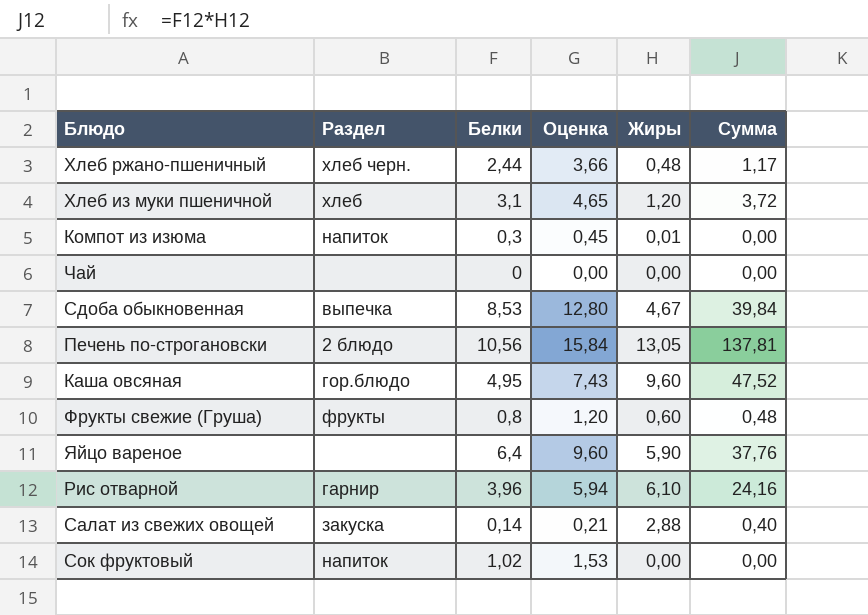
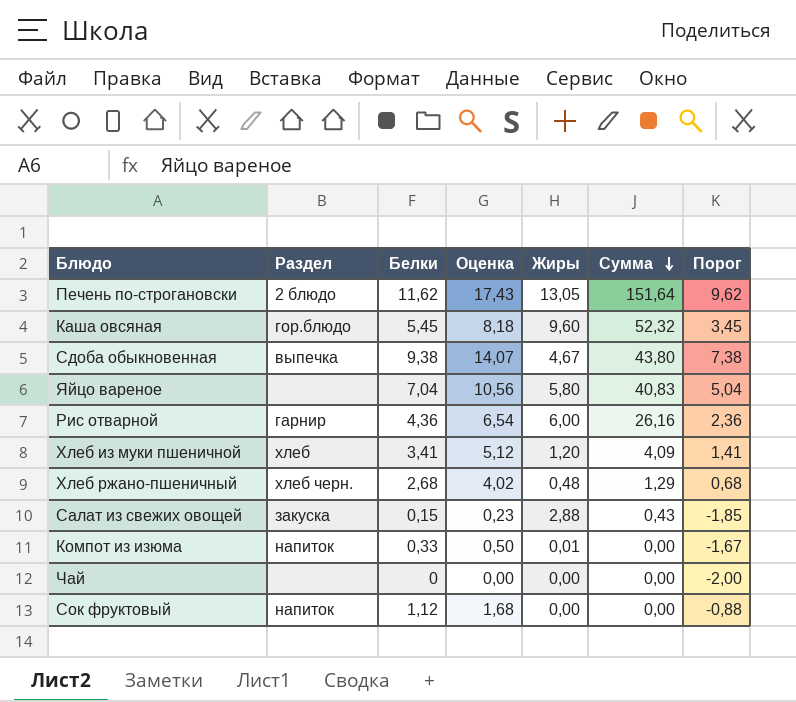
row order: none -> Сумма descending
column Порог | formula: none -> [Белки] - 2
row Фрукты свежие (Груша): фрукты | 0,8 | 1,20 | 0,60 | 0,48 -> none
Печень по-строгановски | Белки: 10,56 -> 11,62
Печень по-строгановски | Оценка: 15,84 -> 17,43
Печень по-строгановски | Сумма: 137,81 -> 151,64
Каша овсяная | Белки: 4,95 -> 5,45
Каша овсяная | Оценка: 7,43 -> 8,18
Каша овсяная | Сумма: 47,52 -> 52,32
Сдоба обыкновенная | Белки: 8,53 -> 9,38
Сдоба обыкновенная | Оценка: 12,80 -> 14,07
Сдоба обыкновенная | Сумма: 39,84 -> 43,80
Яйцо вареное | Белки: 6,4 -> 7,04
Яйцо вареное | Оценка: 9,60 -> 10,56
Яйцо вареное | Жиры: 5,90 -> 5,80
Яйцо вареное | Сумма: 37,76 -> 40,83
Рис отварной | Белки: 3,96 -> 4,36
Рис отварной | Оценка: 5,94 -> 6,54
Рис отварной | Жиры: 6,10 -> 6,00
Рис отварной | Сумма: 24,16 -> 26,16
Хлеб из муки пшеничной | Белки: 3,1 -> 3,41
Хлеб из муки пшеничной | Оценка: 4,65 -> 5,12
Хлеб из муки пшеничной | Сумма: 3,72 -> 4,09
Хлеб ржано-пшеничный | Белки: 2,44 -> 2,68
Хлеб ржано-пшеничный | Оценка: 3,66 -> 4,02
Хлеб ржано-пшеничный | Сумма: 1,17 -> 1,29
Салат из свежих овощей | Белки: 0,14 -> 0,15
Салат из свежих овощей | Оценка: 0,21 -> 0,23
Салат из свежих овощей | Сумма: 0,40 -> 0,43
Компот из изюма | Белки: 0,3 -> 0,33
Компот из изюма | Оценка: 0,45 -> 0,50
Сок фруктовый | Белки: 1,02 -> 1,12
Сок фруктовый | Оценка: 1,53 -> 1,68

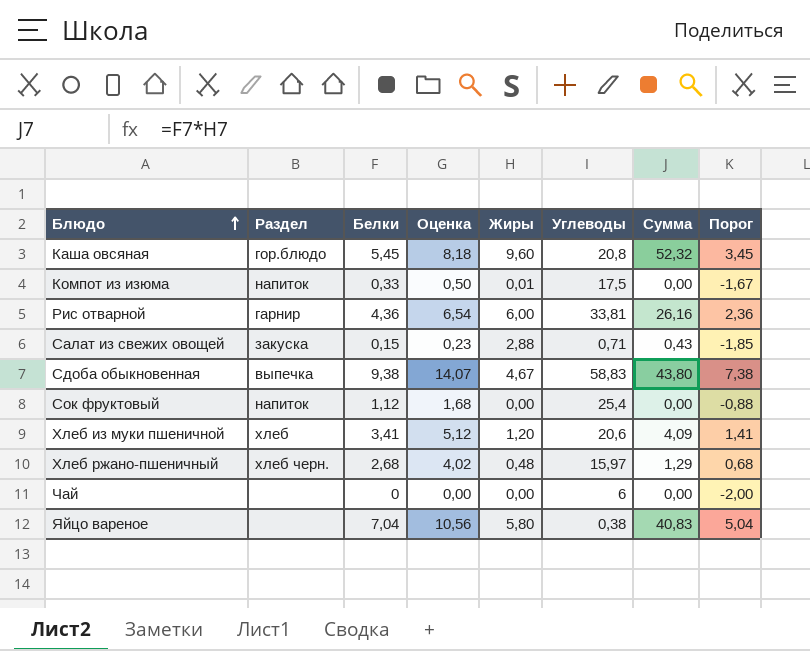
row order: Сумма descending -> Блюдо ascending
column Углеводы | position: none -> 6
row Печень по-строгановски: 2 блюдо | 11,62 | 17,43 | 13,05 | 151,64 | 9,62 -> none

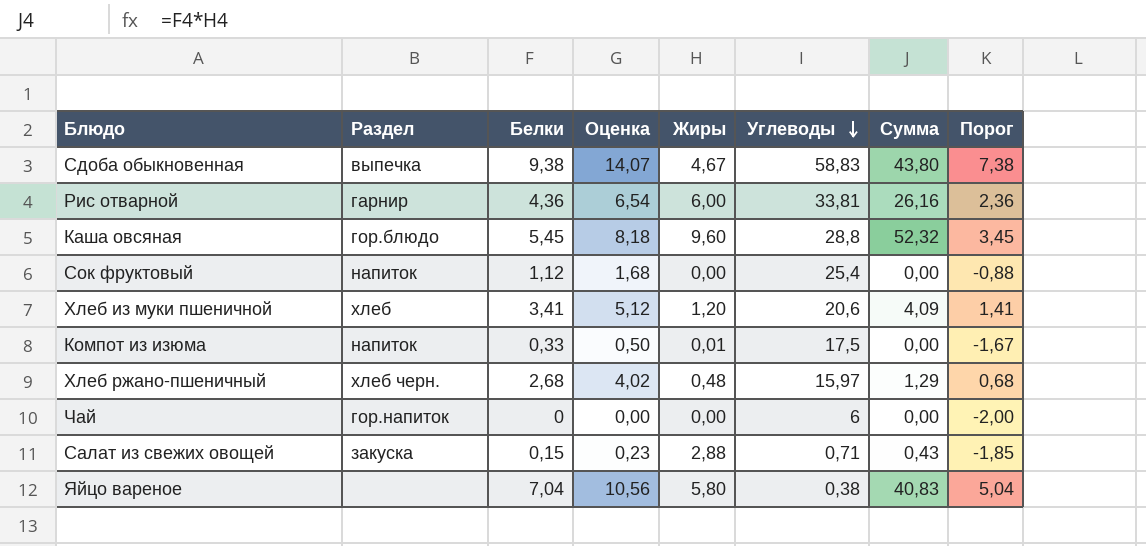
row order: Блюдо ascending -> Углеводы descending
Каша овсяная | Углеводы: 20,8 -> 28,8
Чай | Раздел: none -> гор.напиток

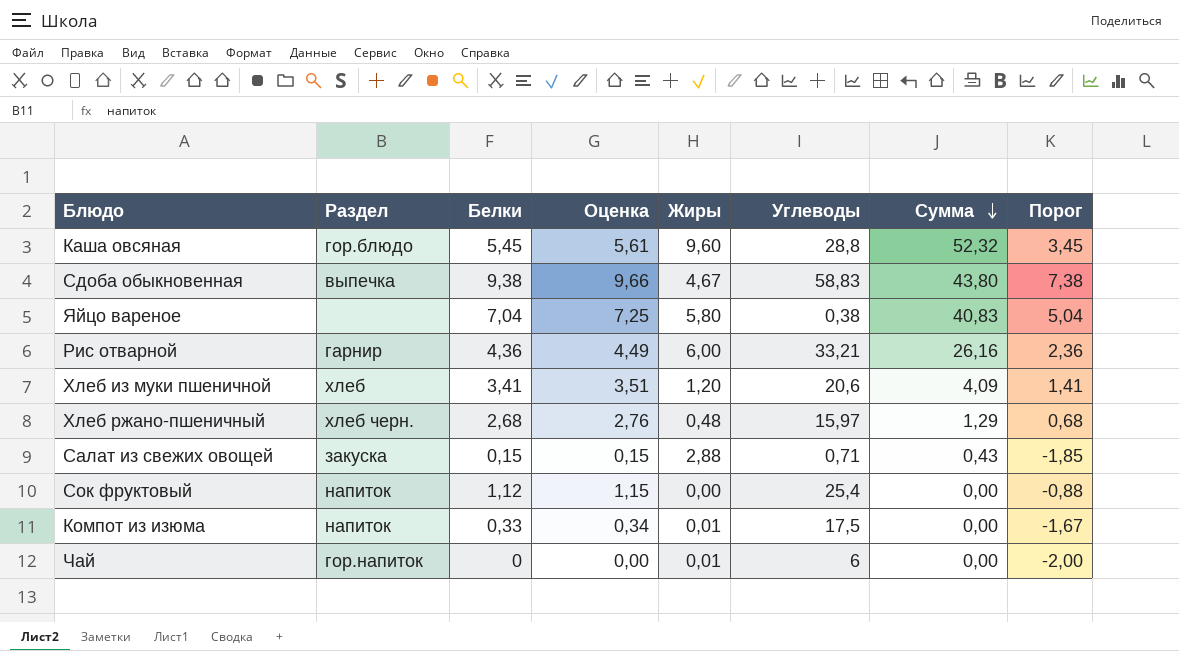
row order: Углеводы descending -> Сумма descending
column Оценка | formula: [Белки] * 1,5 -> [Белки] * 1,03
Рис отварной | Углеводы: 33,81 -> 33,21
Чай | Жиры: 0,00 -> 0,01

